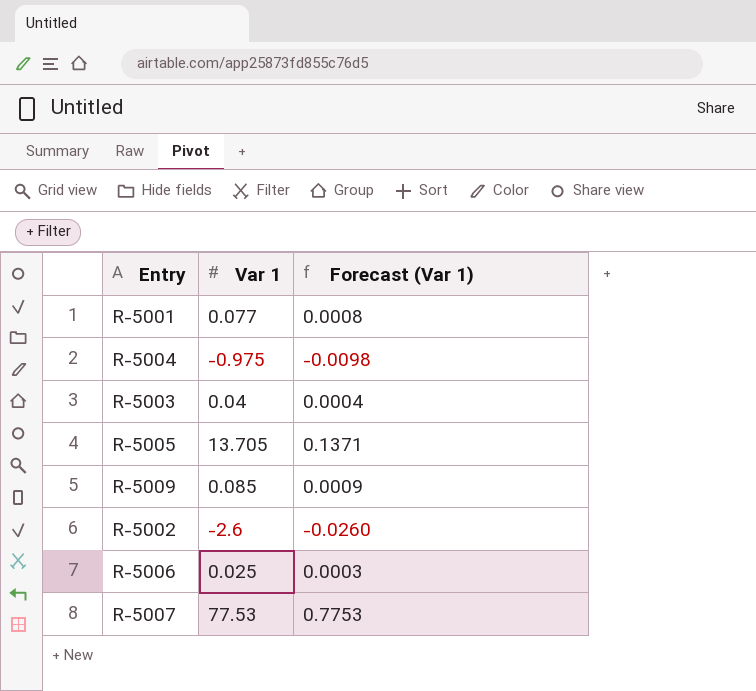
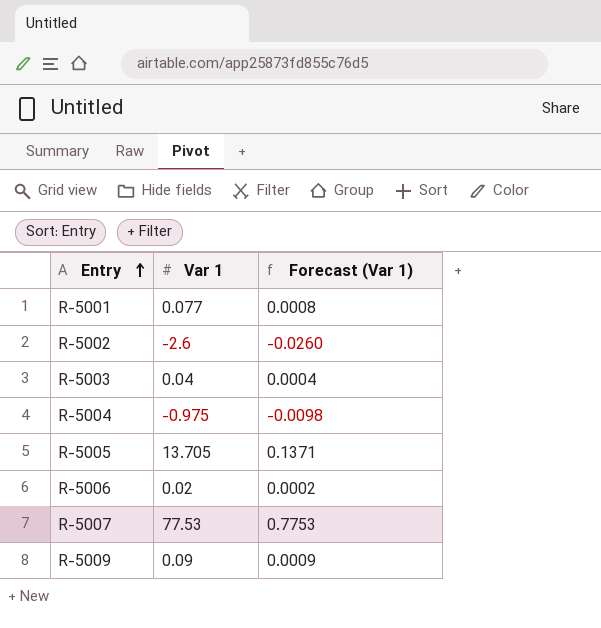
row order: none -> Entry ascending
R-5006 | Var 1: 0.025 -> 0.02
R-5006 | Forecast (Var 1): 0.0003 -> 0.0002
R-5009 | Var 1: 0.085 -> 0.09

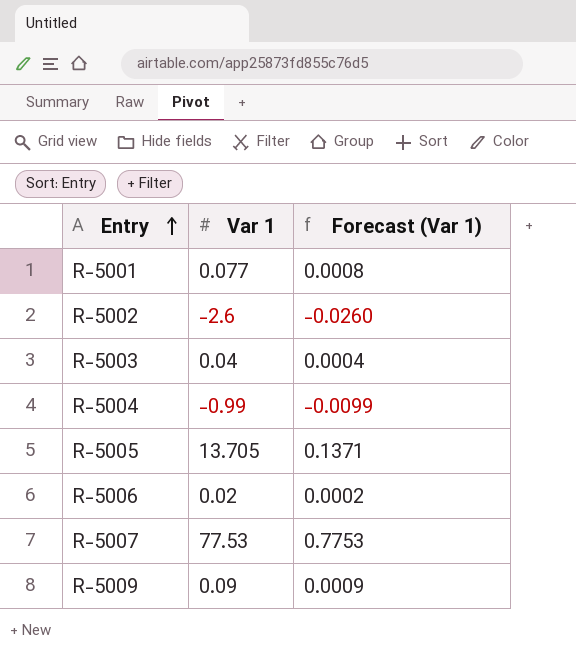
R-5004 | Var 1: -0.975 -> -0.99
R-5004 | Forecast (Var 1): -0.0098 -> -0.0099

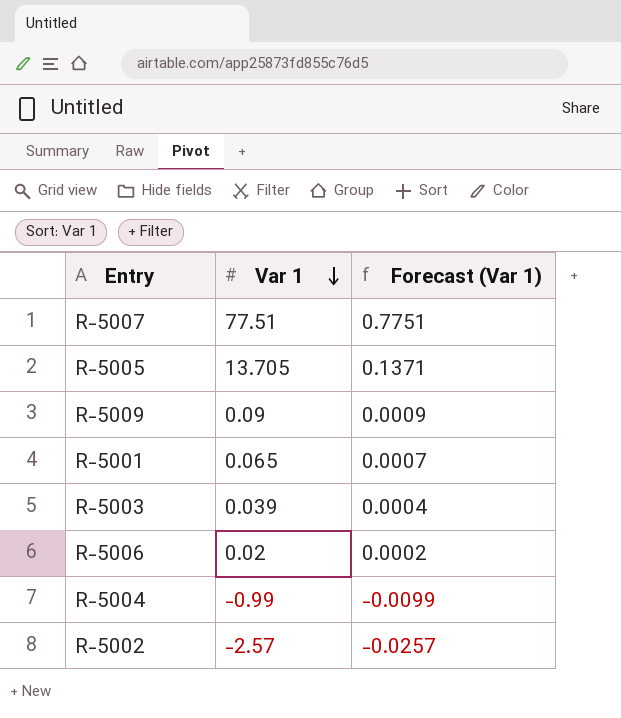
row order: Entry ascending -> Var 1 descending
R-5007 | Var 1: 77.53 -> 77.51
R-5007 | Forecast (Var 1): 0.7753 -> 0.7751
R-5001 | Var 1: 0.077 -> 0.065
R-5001 | Forecast (Var 1): 0.0008 -> 0.0007
R-5003 | Var 1: 0.04 -> 0.039
R-5002 | Var 1: -2.6 -> -2.57
R-5002 | Forecast (Var 1): -0.0260 -> -0.0257

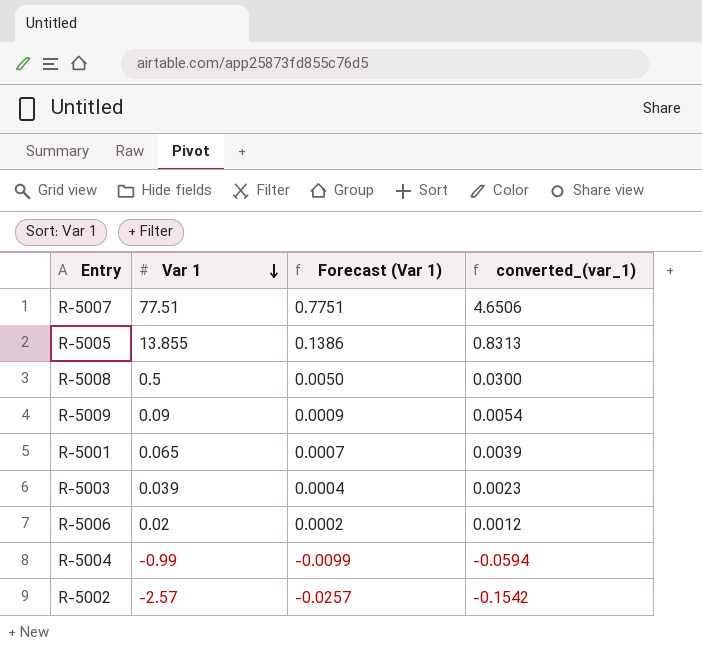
column converted_(var_1) | formula: none -> [Var 1] * 0.06
R-5005 | Var 1: 13.705 -> 13.855
R-5005 | Forecast (Var 1): 0.1371 -> 0.1386
row R-5008: none -> 0.5 | 0.0050 | 0.0300

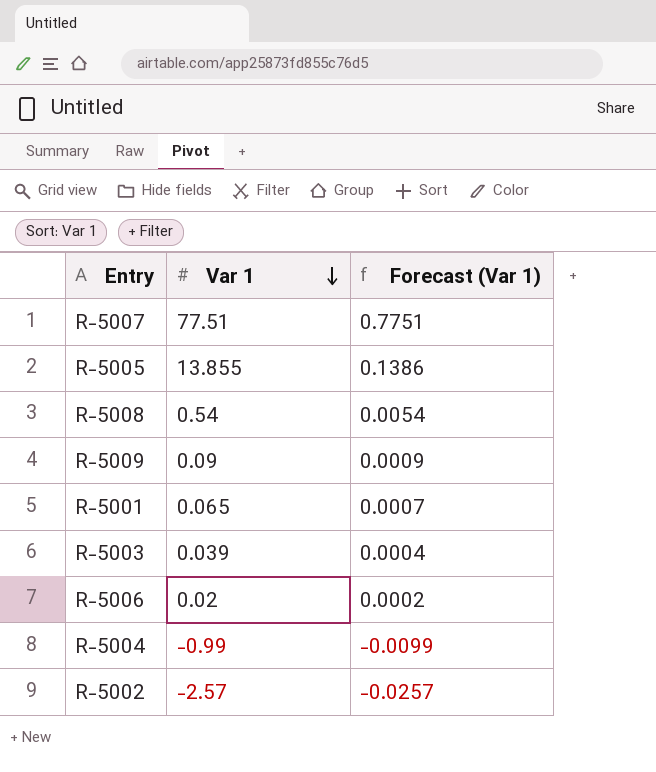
column converted_(var_1) | formula: [Var 1] * 0.06 -> none
R-5008 | Var 1: 0.5 -> 0.54
R-5008 | Forecast (Var 1): 0.0050 -> 0.0054

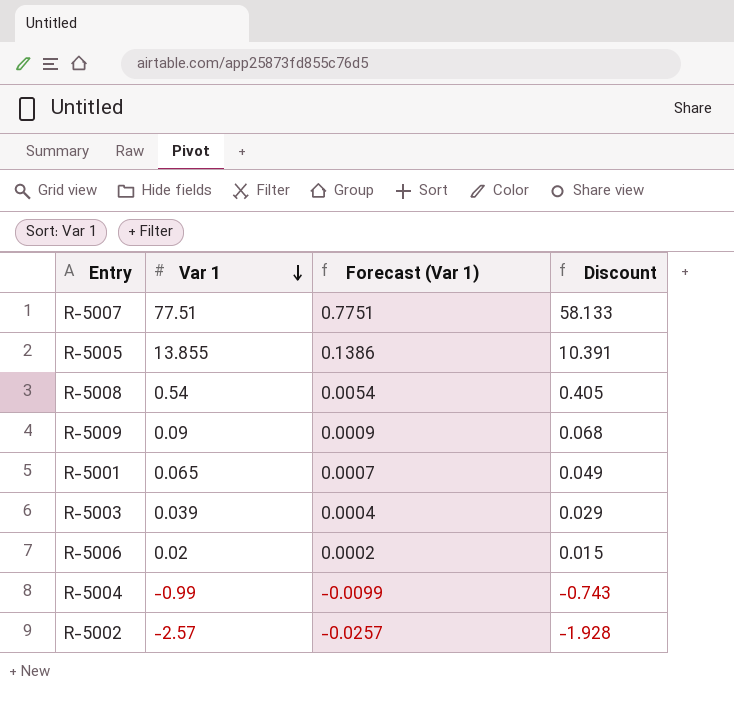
column Discount | formula: none -> [Var 1] * 0.75

